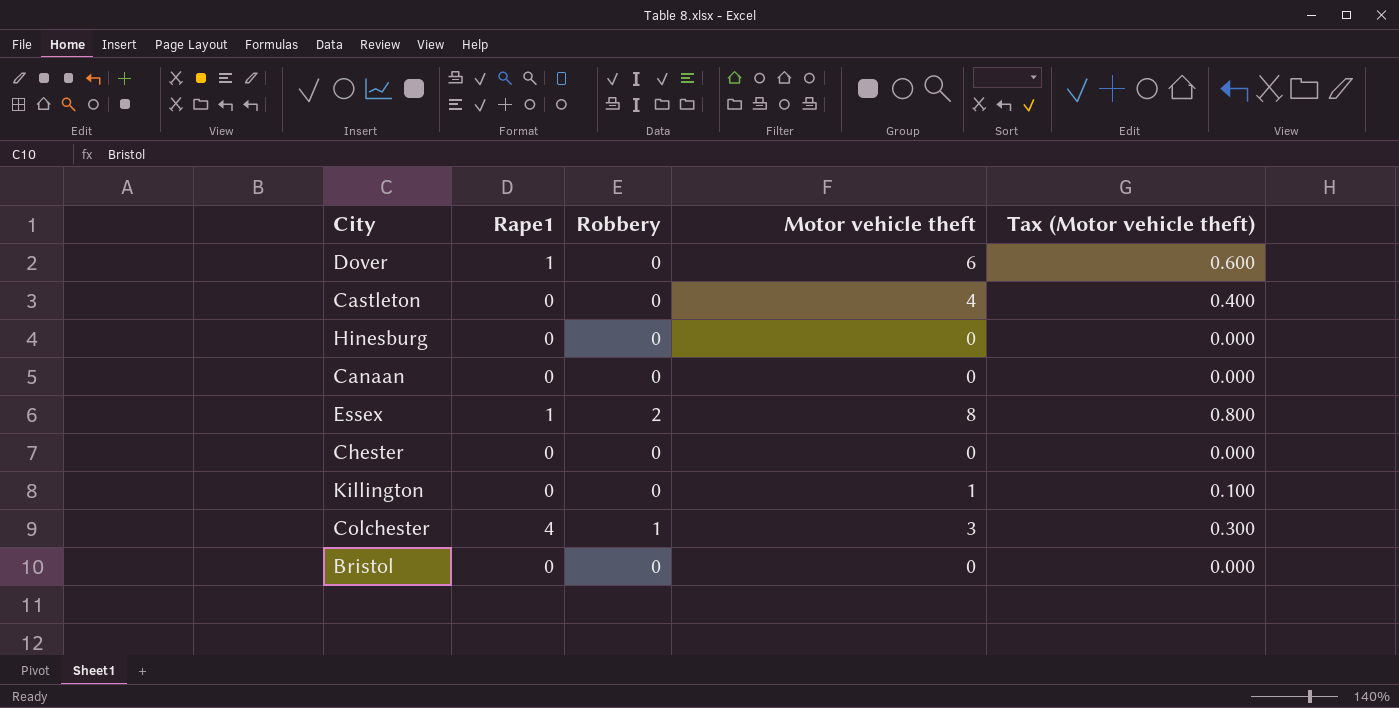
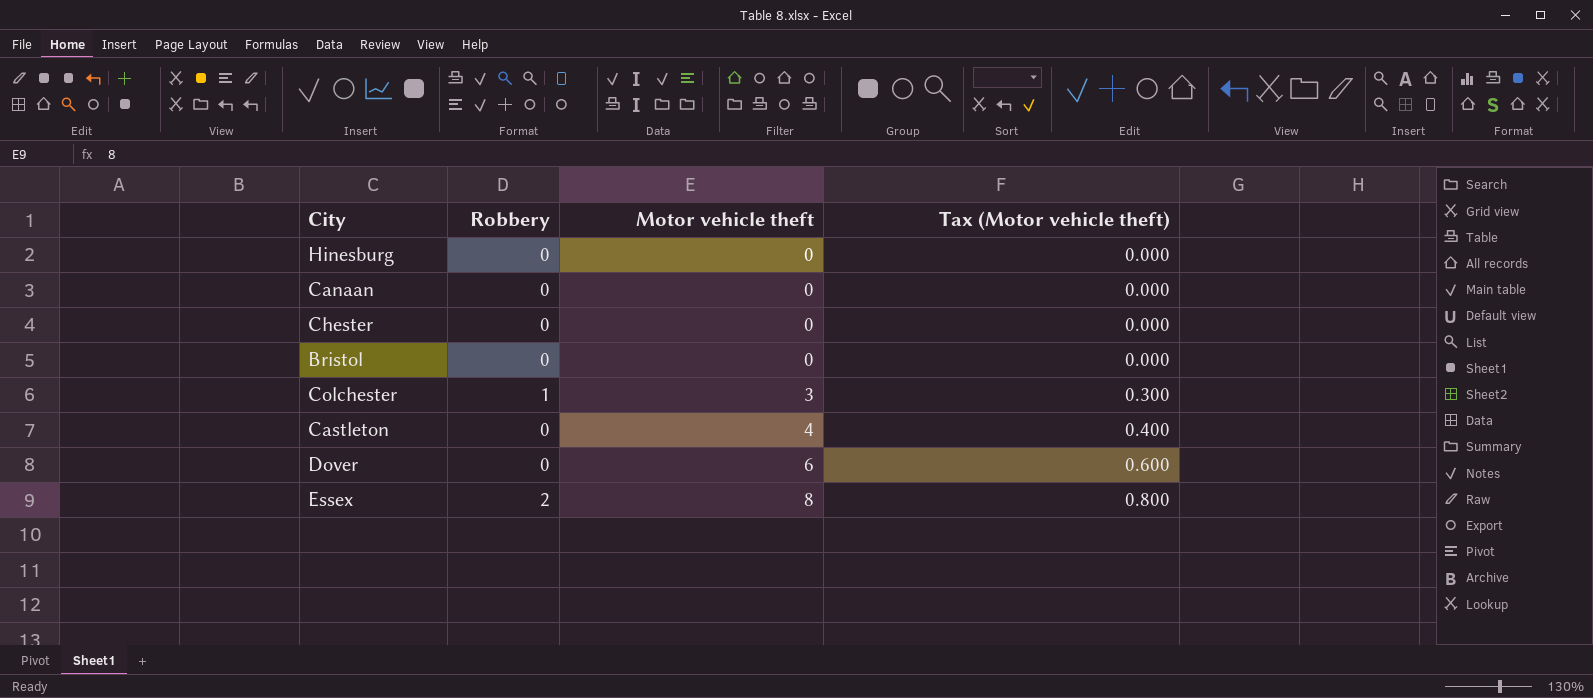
row order: none -> Motor vehicle theft ascending
column Rape1 | position: 2 -> none
row Killington: 0 | 0 | 1 | 0.100 -> none

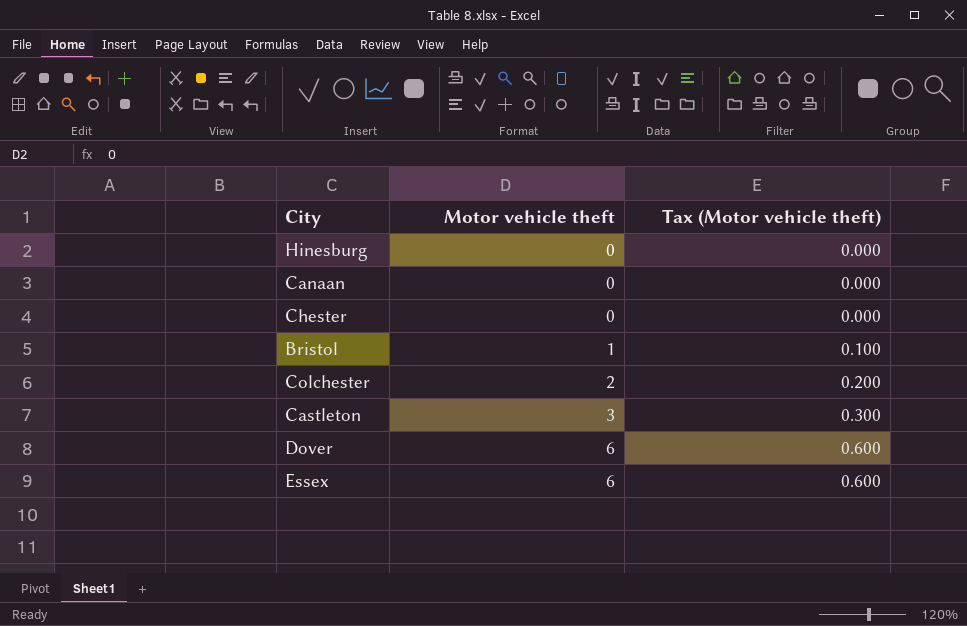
column Robbery | position: 2 -> none
Bristol | Motor vehicle theft: 0 -> 1
Bristol | Tax (Motor vehicle theft): 0.000 -> 0.100
Colchester | Motor vehicle theft: 3 -> 2
Colchester | Tax (Motor vehicle theft): 0.300 -> 0.200
Castleton | Motor vehicle theft: 4 -> 3
Castleton | Tax (Motor vehicle theft): 0.400 -> 0.300
Essex | Motor vehicle theft: 8 -> 6
Essex | Tax (Motor vehicle theft): 0.800 -> 0.600

